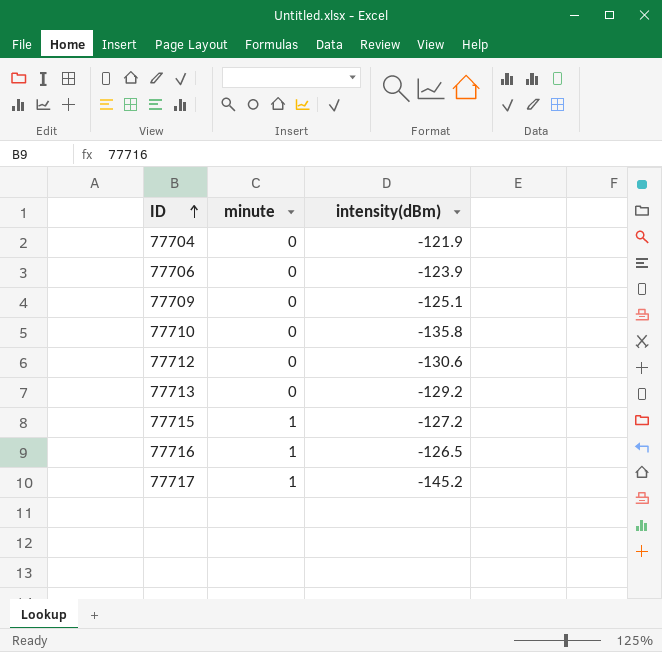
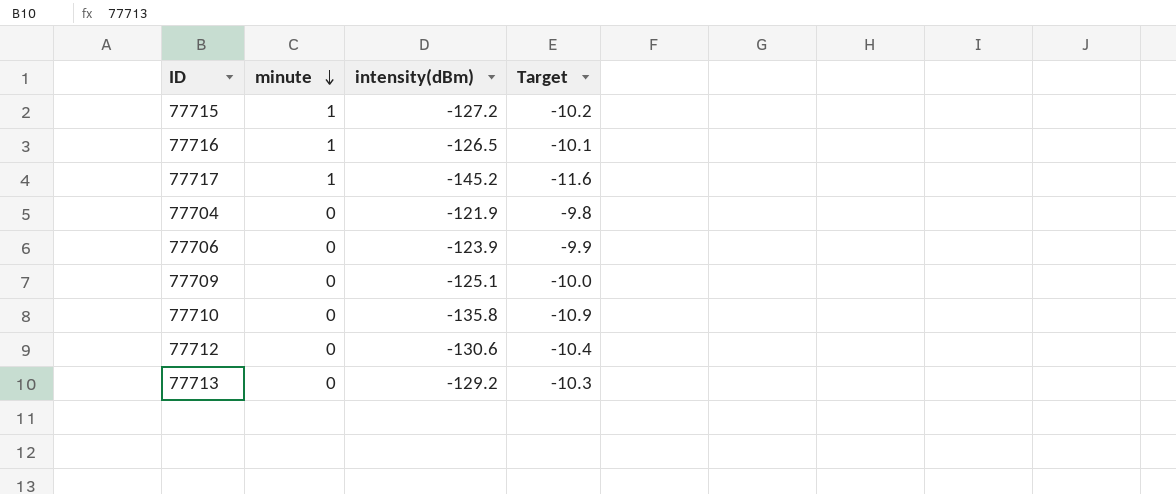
row order: ID ascending -> minute descending
column Target | formula: none -> [intensity(dBm)] * 0.08

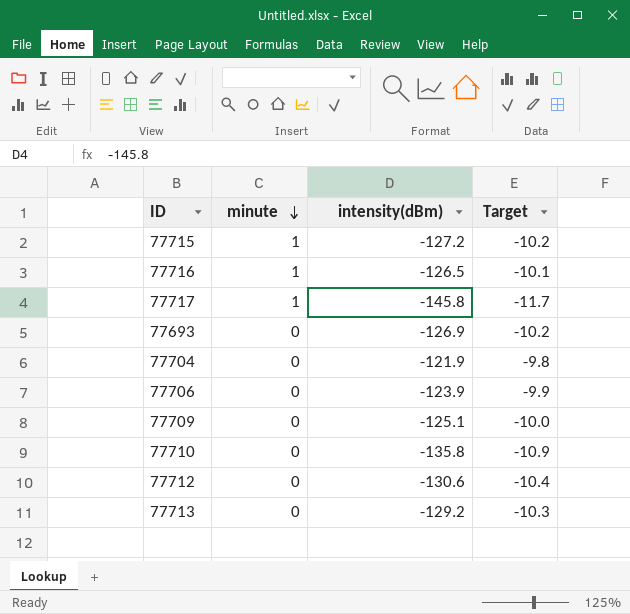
77717 | intensity(dBm): -145.2 -> -145.8
77717 | Target: -11.6 -> -11.7
row 77693: none -> 0 | -126.9 | -10.2

